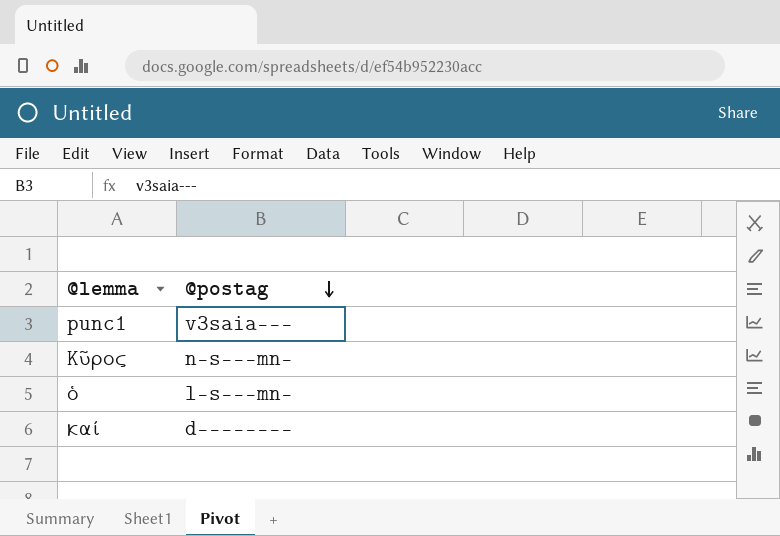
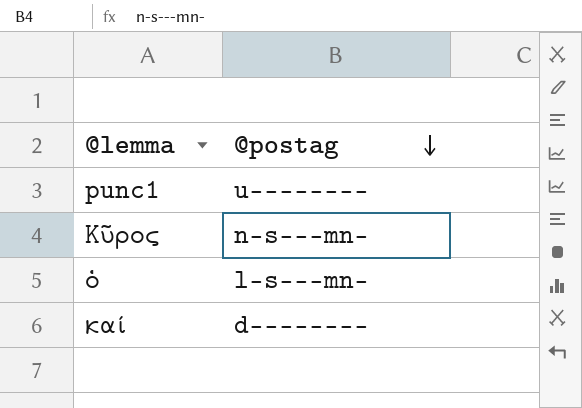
punc1 | @postag: v3saia--- -> u--------

